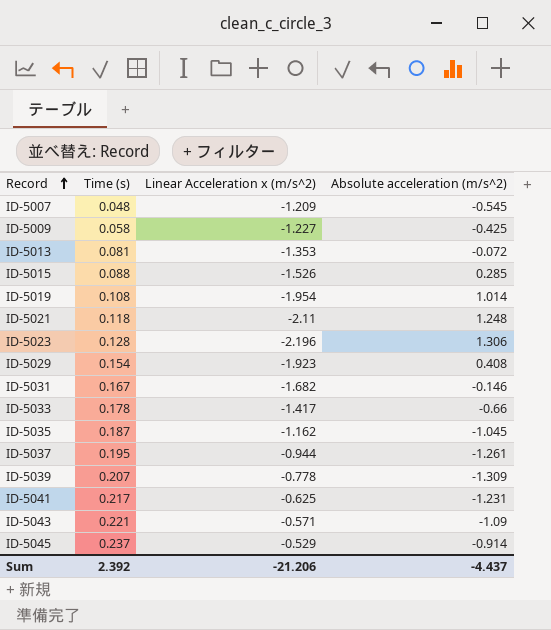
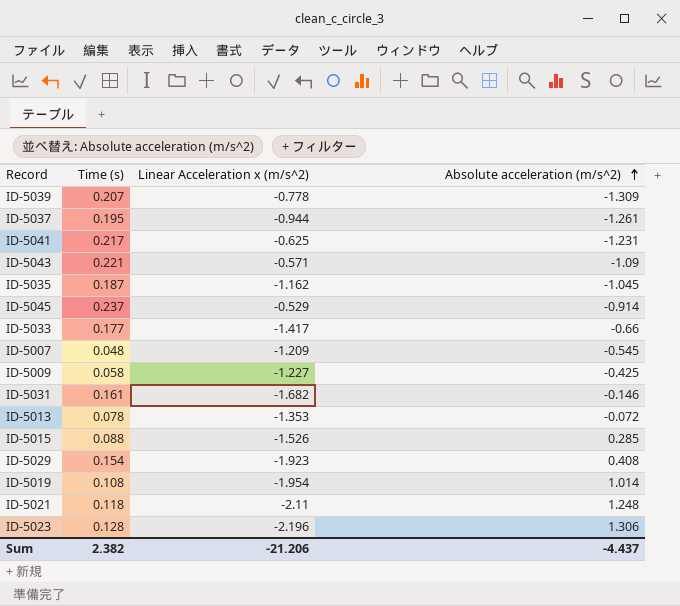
row order: Record ascending -> Absolute acceleration (m/s^2) ascending
ID-5033 | Time (s): 0.178 -> 0.177
ID-5031 | Time (s): 0.167 -> 0.161
ID-5013 | Time (s): 0.081 -> 0.078
Sum | Time (s): 2.392 -> 2.382

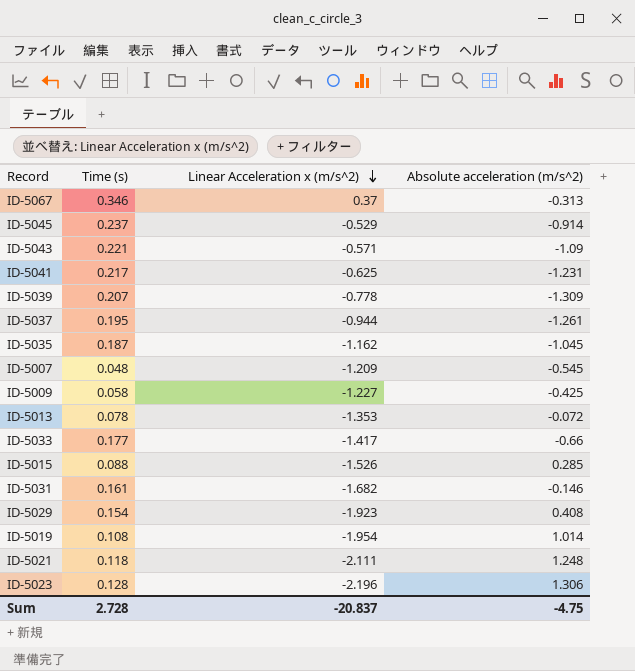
row order: Absolute acceleration (m/s^2) ascending -> Linear Acceleration x (m/s^2) descending
row ID-5067: none -> 0.346 | 0.37 | -0.313
ID-5021 | Linear Acceleration x (m/s^2): -2.11 -> -2.111
Sum | Time (s): 2.382 -> 2.728
Sum | Linear Acceleration x (m/s^2): -21.206 -> -20.837
Sum | Absolute acceleration (m/s^2): -4.437 -> -4.75

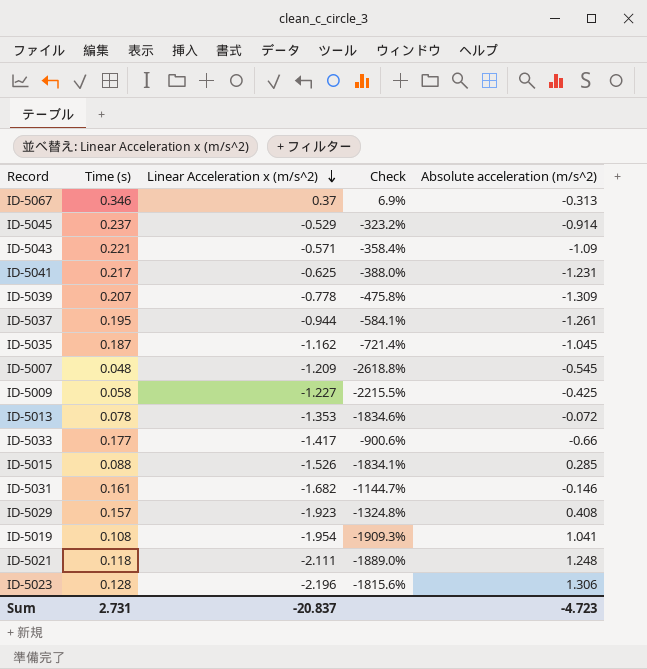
column Check | formula: none -> ([Linear Acceleration x (m/s^2)] - [Time (s)]) / [Time (s)]
ID-5029 | Time (s): 0.154 -> 0.157
ID-5019 | Absolute acceleration (m/s^2): 1.014 -> 1.041
Sum | Time (s): 2.728 -> 2.731
Sum | Absolute acceleration (m/s^2): -4.75 -> -4.723

